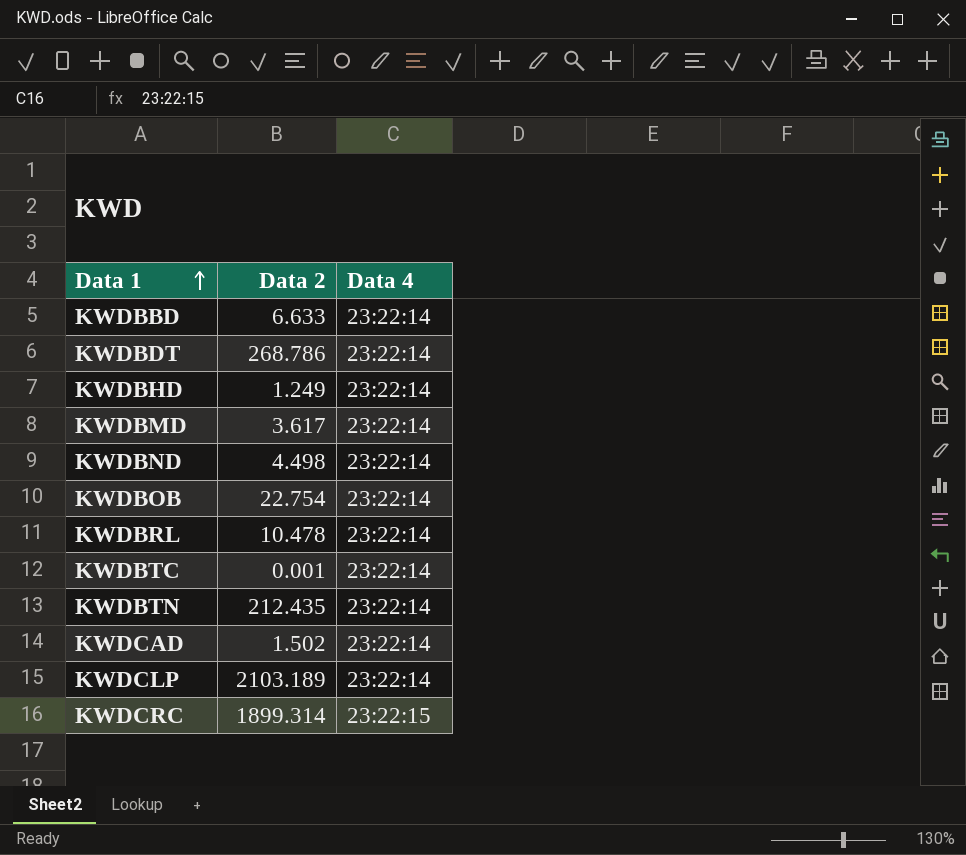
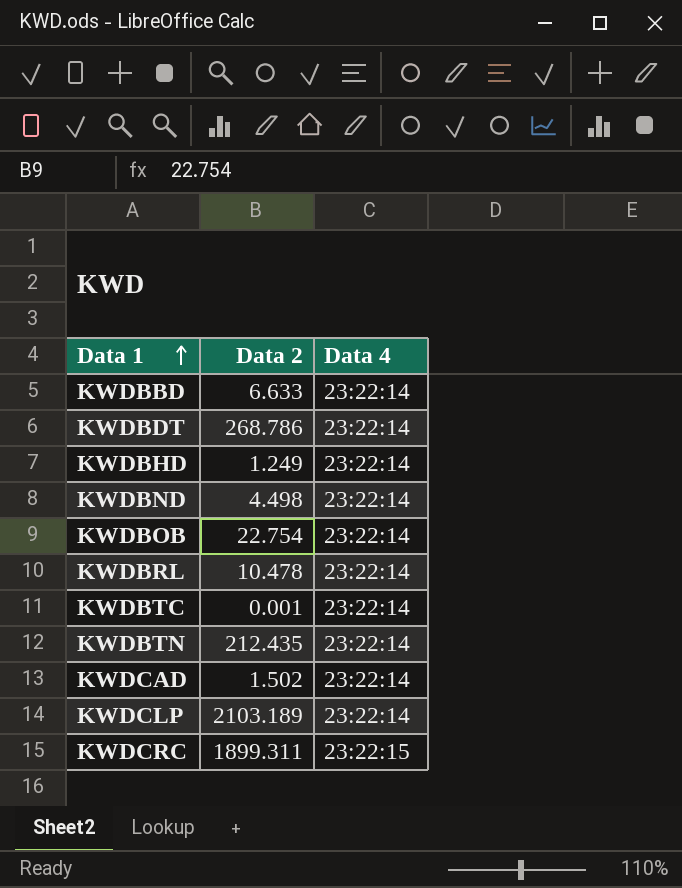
row KWDBMD: 3.617 | 23:22:14 -> none
KWDCRC | Data 2: 1899.314 -> 1899.311

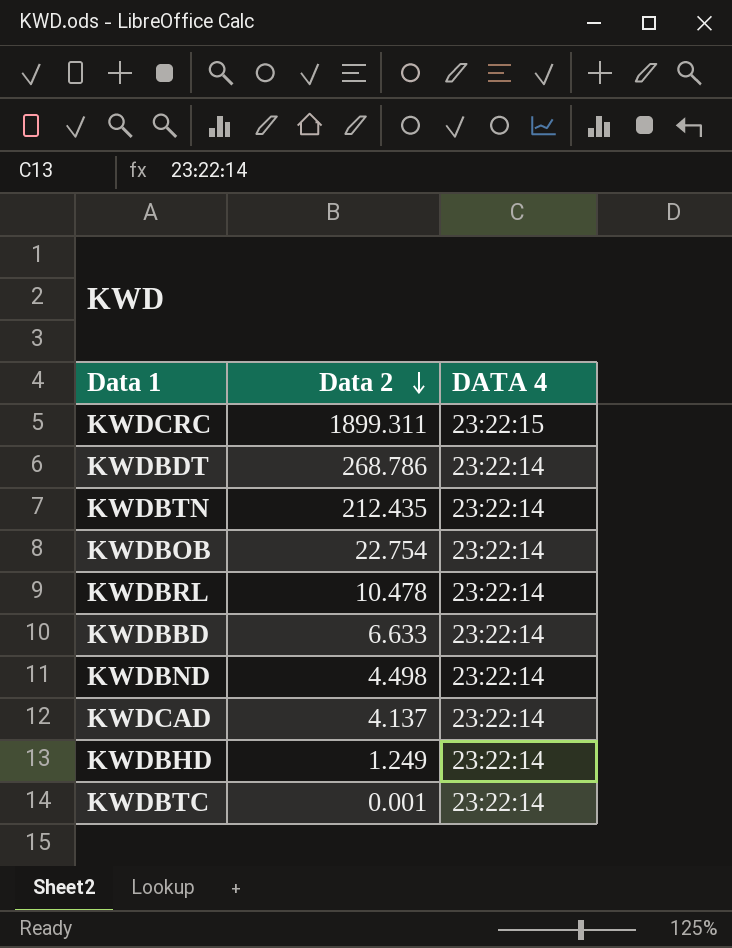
row order: Data 1 ascending -> Data 2 descending
column name: Data 4 -> DATA 4
row KWDCLP: 2103.189 | 23:22:14 -> none
KWDCAD | Data 2: 1.502 -> 4.137

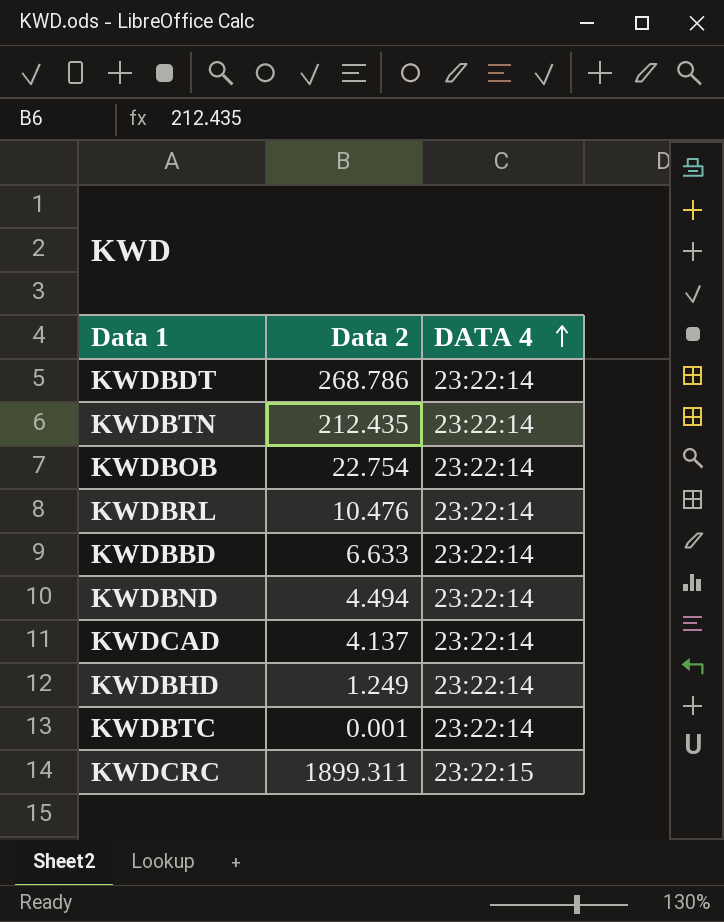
row order: Data 2 descending -> DATA 4 ascending
KWDBRL | Data 2: 10.478 -> 10.476
KWDBND | Data 2: 4.498 -> 4.494

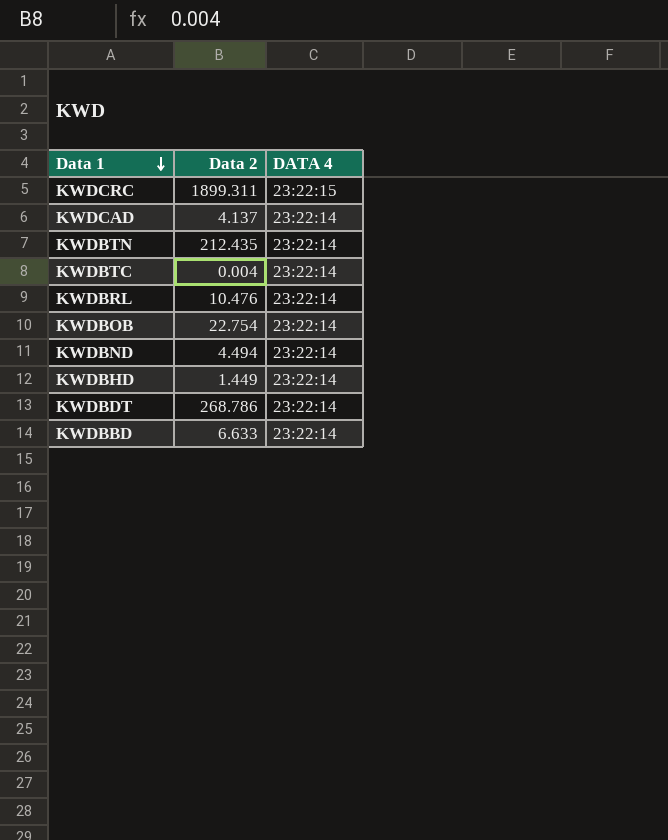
row order: DATA 4 ascending -> Data 1 descending
KWDBTC | Data 2: 0.001 -> 0.004
KWDBHD | Data 2: 1.249 -> 1.449

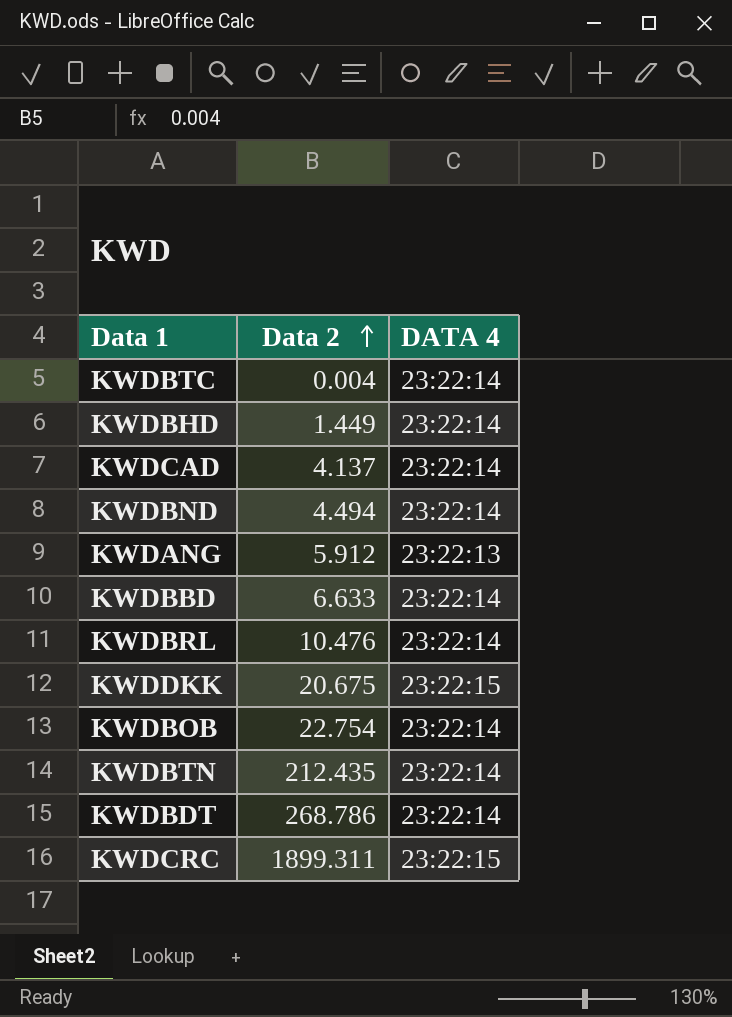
row order: Data 1 descending -> Data 2 ascending
row KWDANG: none -> 5.912 | 23:22:13
row KWDDKK: none -> 20.675 | 23:22:15

